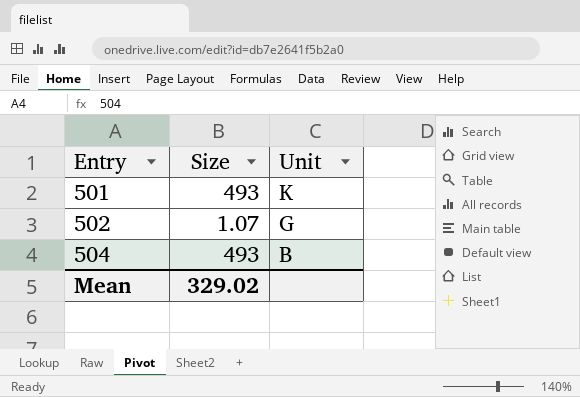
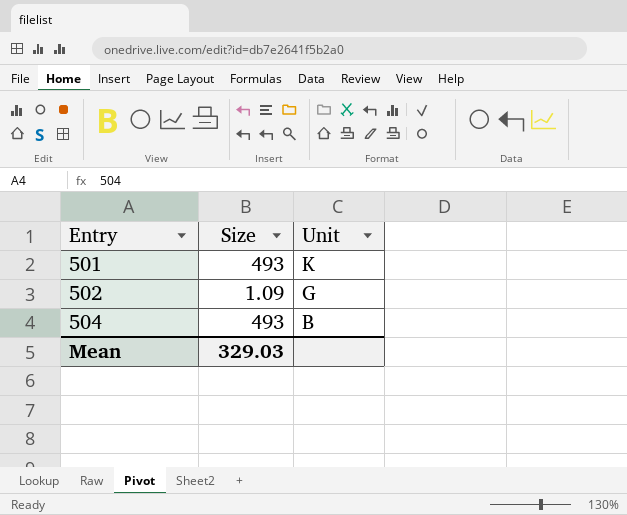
502 | Size: 1.07 -> 1.09
Mean | Size: 329.02 -> 329.03

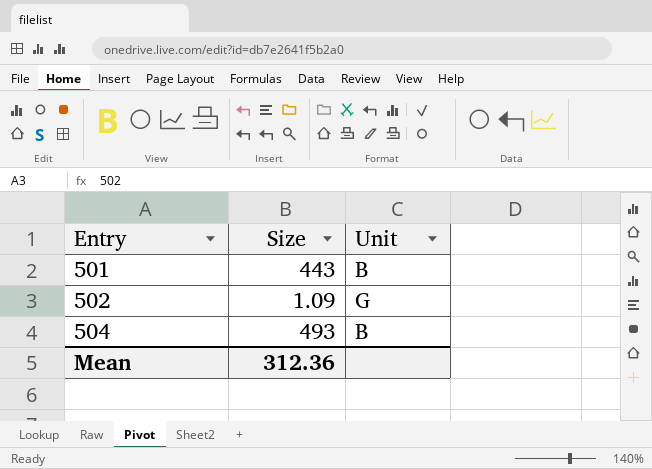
501 | Size: 493 -> 443
501 | Unit: K -> B
Mean | Size: 329.03 -> 312.36

